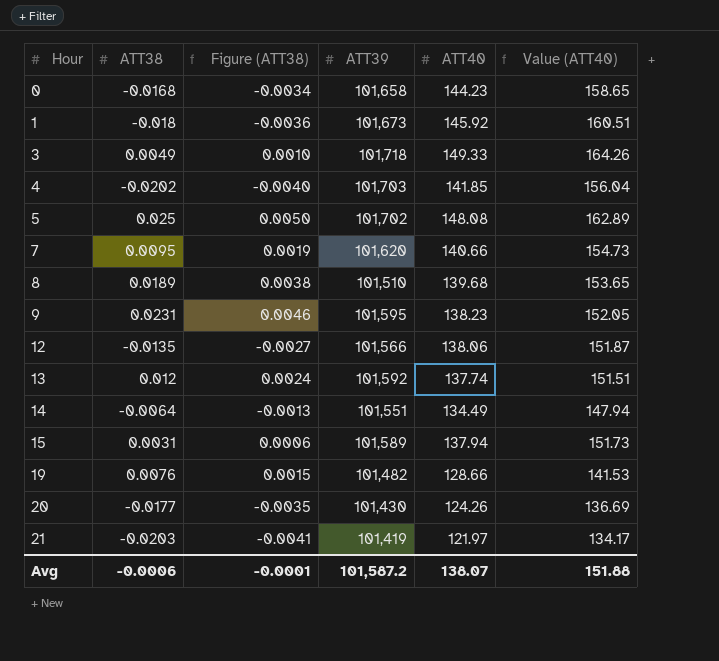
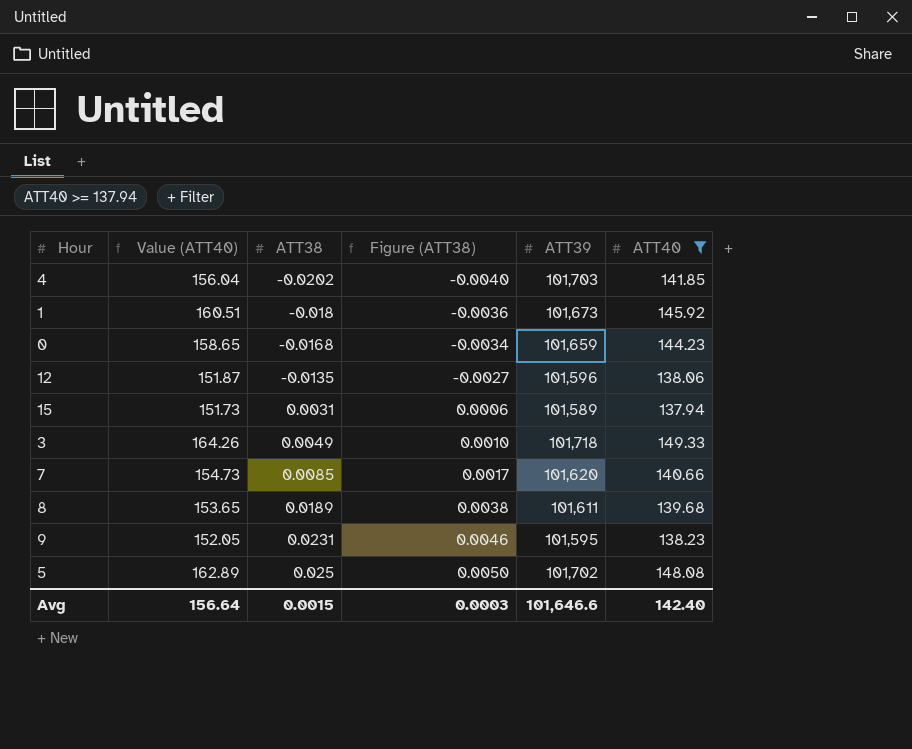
filter: none -> ATT40 >= 137.94
row order: Hour ascending -> ATT38 ascending
column Value (ATT40) | position: 6 -> 2
0 | ATT39: 101,658 -> 101,659
12 | ATT39: 101,566 -> 101,596
7 | ATT38: 0.0095 -> 0.0085
7 | Figure (ATT38): 0.0019 -> 0.0017
8 | ATT39: 101,510 -> 101,611
Avg | Value (ATT40): 151.88 -> 156.64
Avg | ATT38: -0.0006 -> 0.0015
Avg | Figure (ATT38): -0.0001 -> 0.0003
Avg | ATT39: 101,587.2 -> 101,646.6
Avg | ATT40: 138.07 -> 142.40

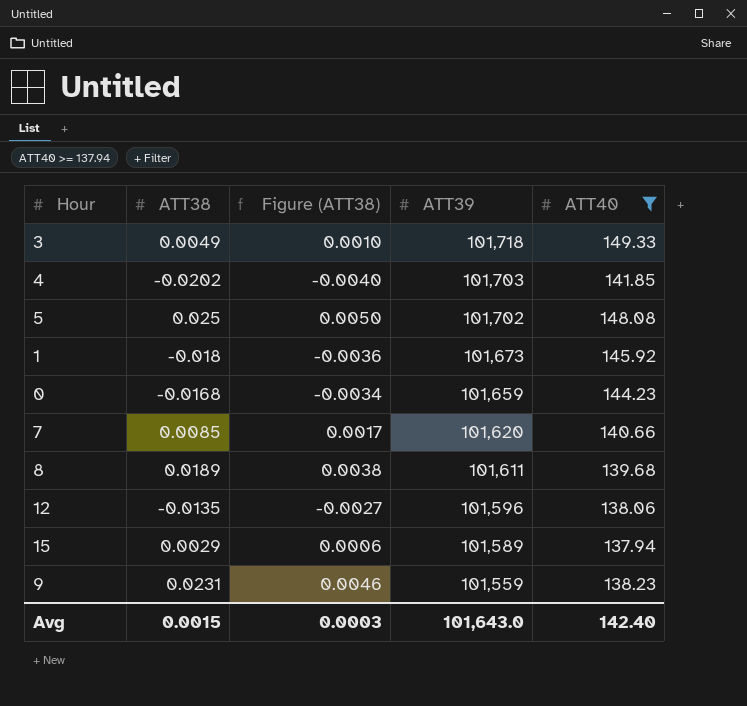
row order: ATT38 ascending -> ATT39 descending
column Value (ATT40) | formula: [ATT40] * 1.1 -> none
15 | ATT38: 0.0031 -> 0.0029
9 | ATT39: 101,595 -> 101,559
Avg | ATT39: 101,646.6 -> 101,643.0

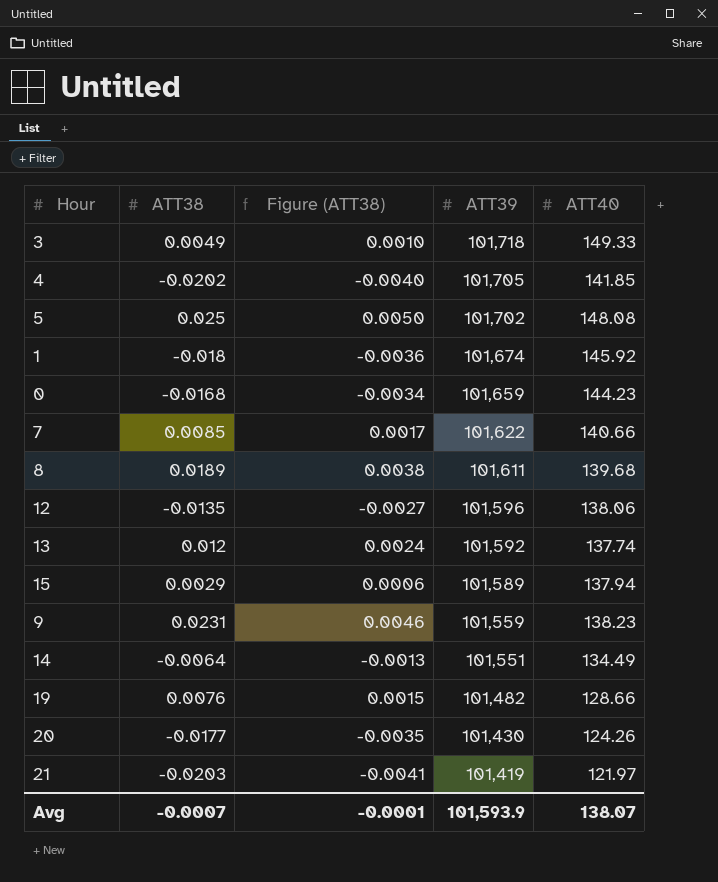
filter: ATT40 >= 137.94 -> none
4 | ATT39: 101,703 -> 101,705
1 | ATT39: 101,673 -> 101,674
7 | ATT39: 101,620 -> 101,622
Avg | ATT38: 0.0015 -> -0.0007
Avg | Figure (ATT38): 0.0003 -> -0.0001
Avg | ATT39: 101,643.0 -> 101,593.9
Avg | ATT40: 142.40 -> 138.07

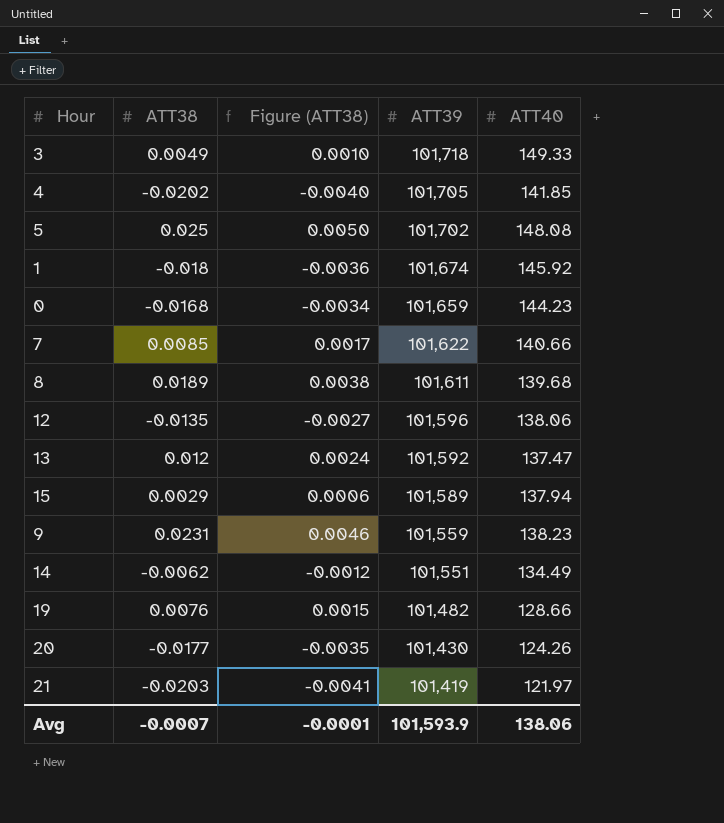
13 | ATT40: 137.74 -> 137.47
14 | ATT38: -0.0064 -> -0.0062
14 | Figure (ATT38): -0.0013 -> -0.0012
Avg | ATT40: 138.07 -> 138.06

